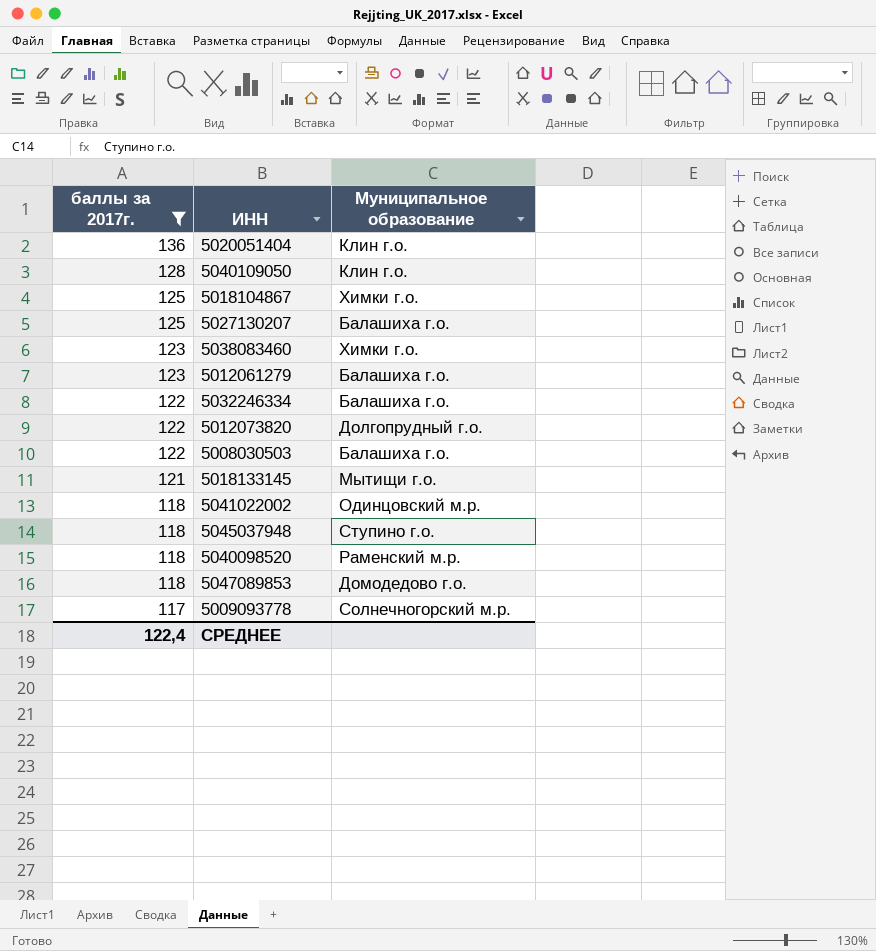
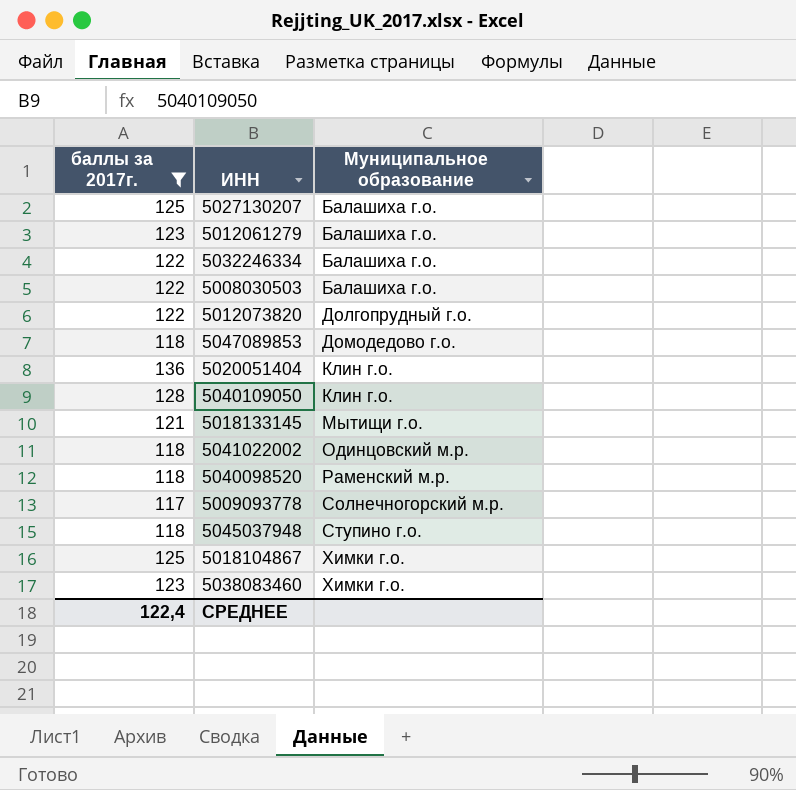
row order: баллы за 2017г. descending -> Муниципальное образование ascending

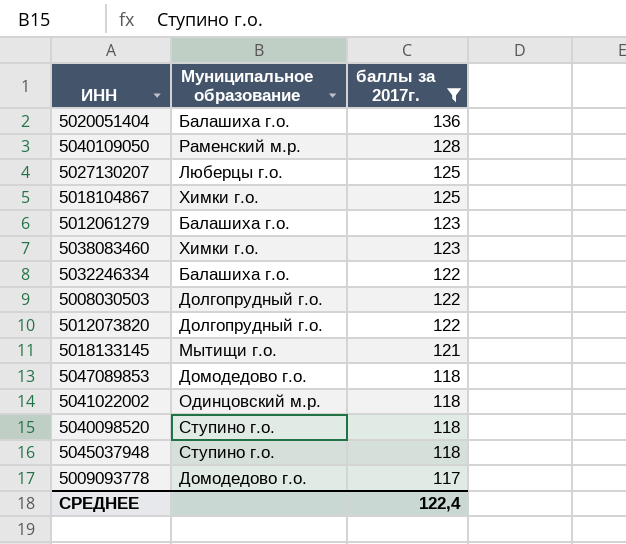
row order: Муниципальное образование ascending -> баллы за 2017г. descending
column баллы за 2017г. | position: 1 -> 3
5020051404 | Муниципальное образование: Клин г.о. -> Балашиха г.о.
5040109050 | Муниципальное образование: Клин г.о. -> Раменский м.р.
5027130207 | Муниципальное образование: Балашиха г.о. -> Люберцы г.о.
5008030503 | Муниципальное образование: Балашиха г.о. -> Долгопрудный г.о.
5040098520 | Муниципальное образование: Раменский м.р. -> Ступино г.о.
5009093778 | Муниципальное образование: Солнечногорский м.р. -> Домодедово г.о.

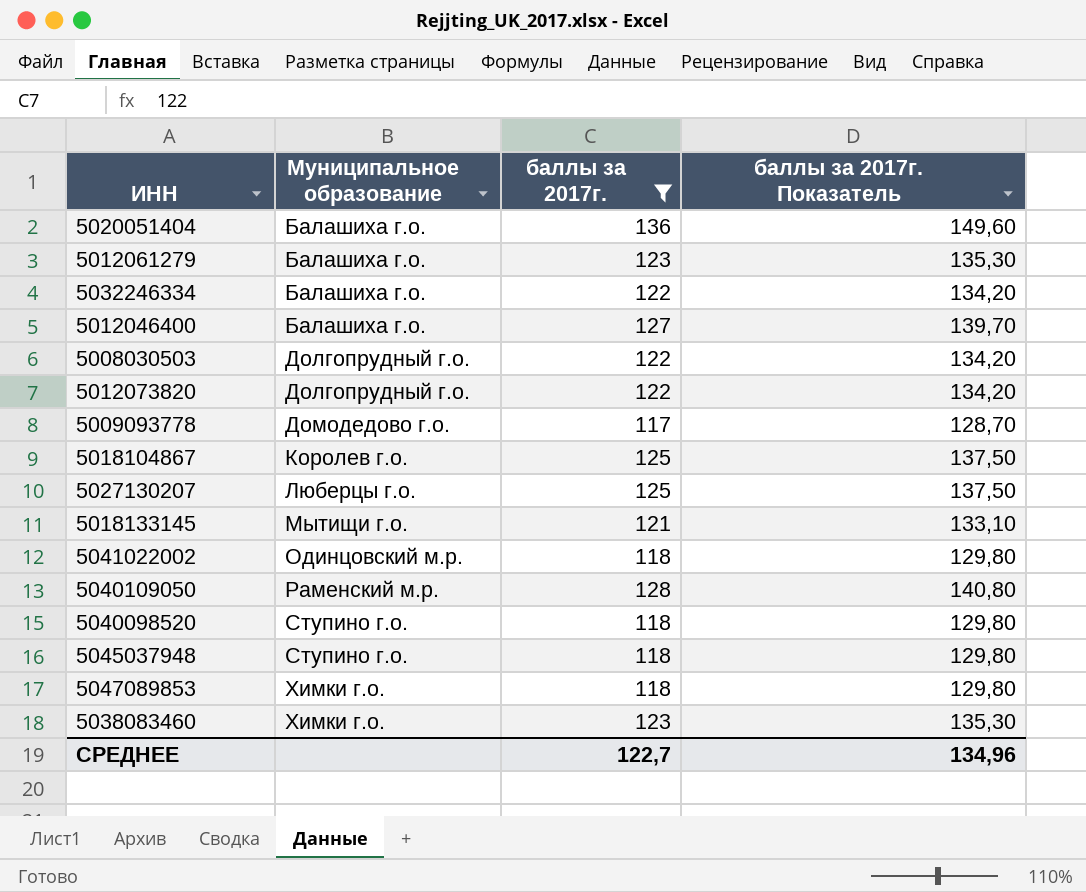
row order: баллы за 2017г. descending -> Муниципальное образование ascending
column баллы за 2017г. Показатель | formula: none -> [баллы за 2017г.] * 1,1
row 5012046400: none -> Балашиха г.о. | 127 | 139,70
5018104867 | Муниципальное образование: Химки г.о. -> Королев г.о.
5047089853 | Муниципальное образование: Домодедово г.о. -> Химки г.о.
СРЕДНЕЕ | баллы за 2017г.: 122,4 -> 122,7

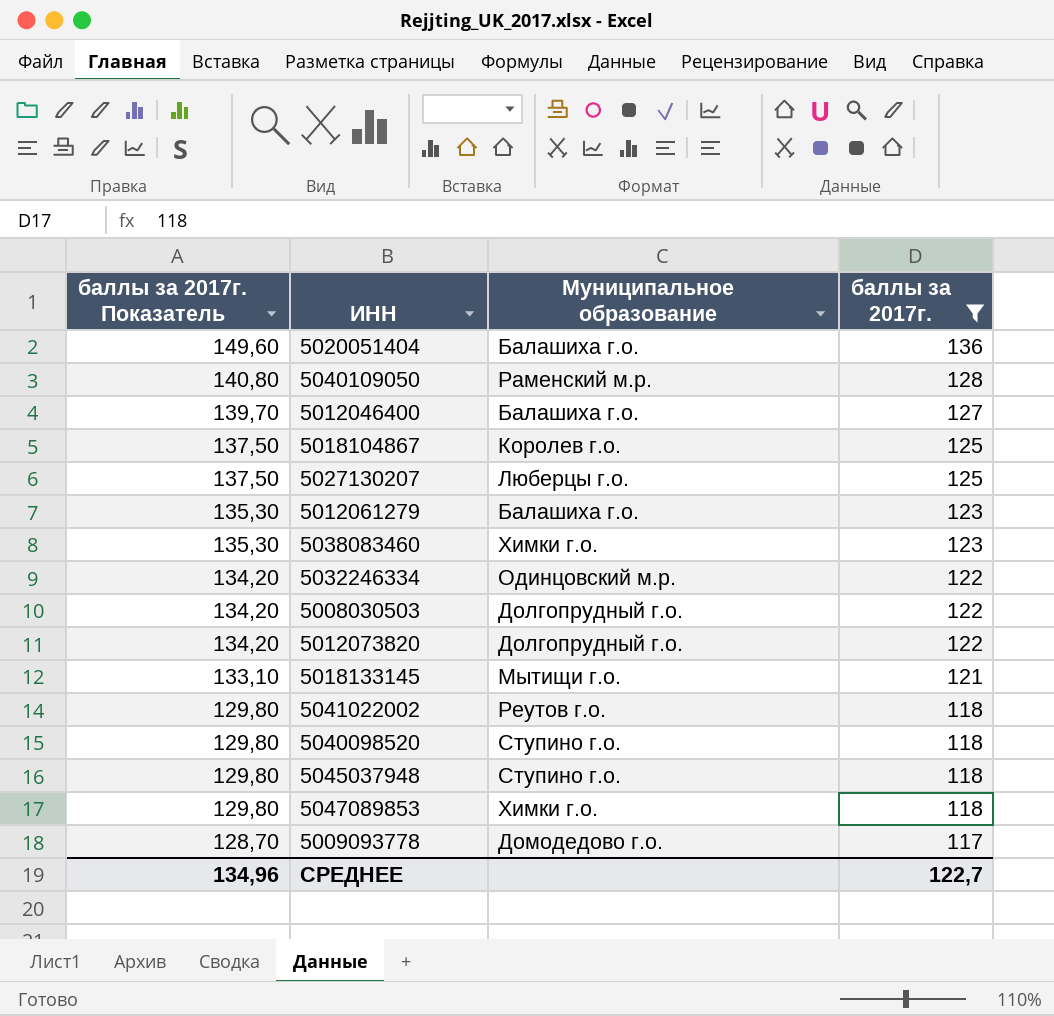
row order: Муниципальное образование ascending -> баллы за 2017г. Показатель descending
column баллы за 2017г. Показатель | position: 4 -> 1
5032246334 | Муниципальное образование: Балашиха г.о. -> Одинцовский м.р.
5041022002 | Муниципальное образование: Одинцовский м.р. -> Реутов г.о.

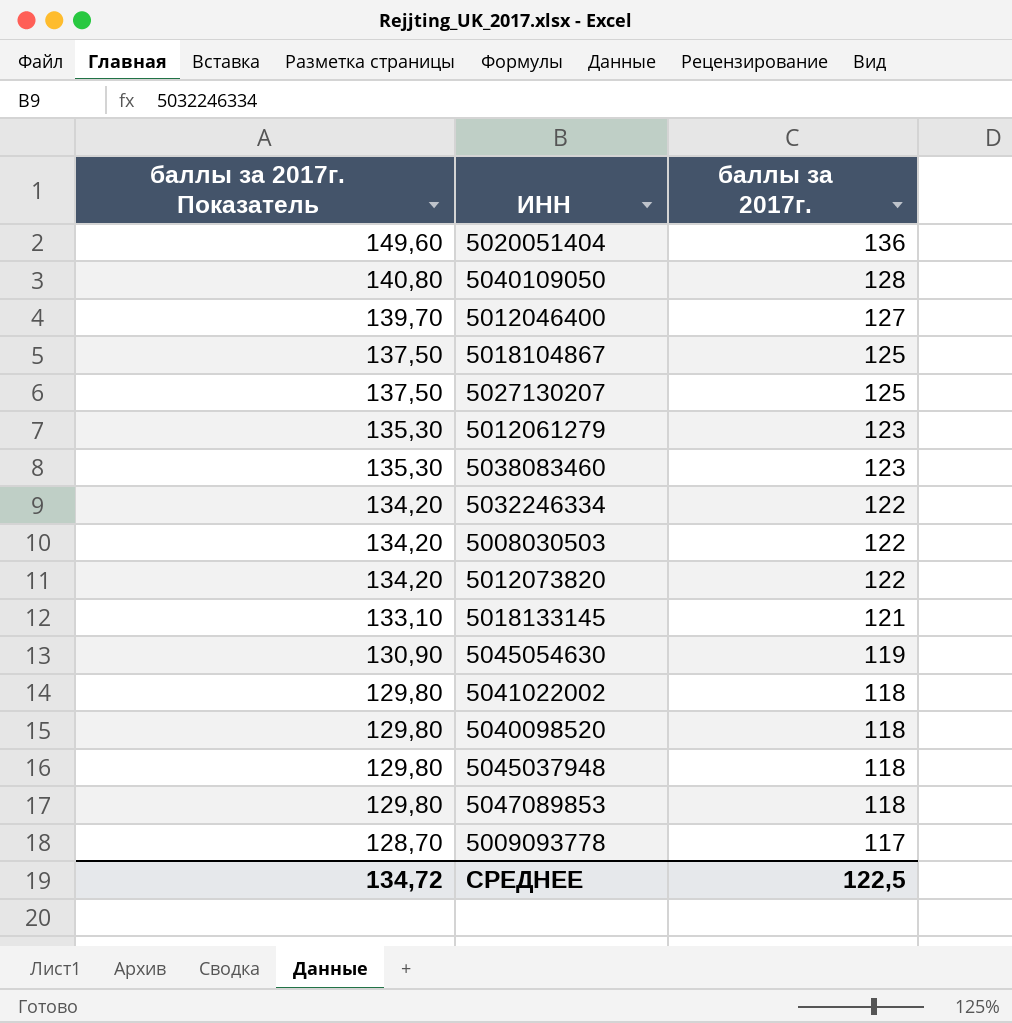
filter: баллы за 2017г. != 119 -> none
column Муниципальное образование | position: 3 -> none
СРЕДНЕЕ | баллы за 2017г. Показатель: 134,96 -> 134,72
СРЕДНЕЕ | баллы за 2017г.: 122,7 -> 122,5

